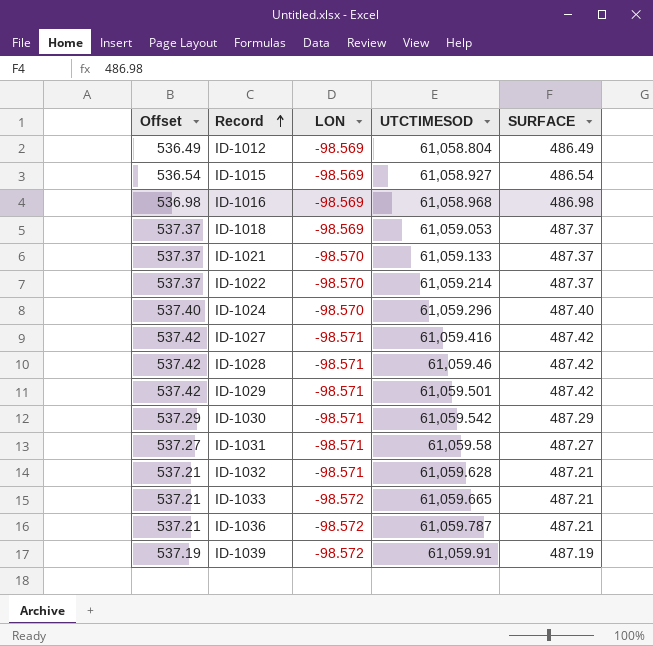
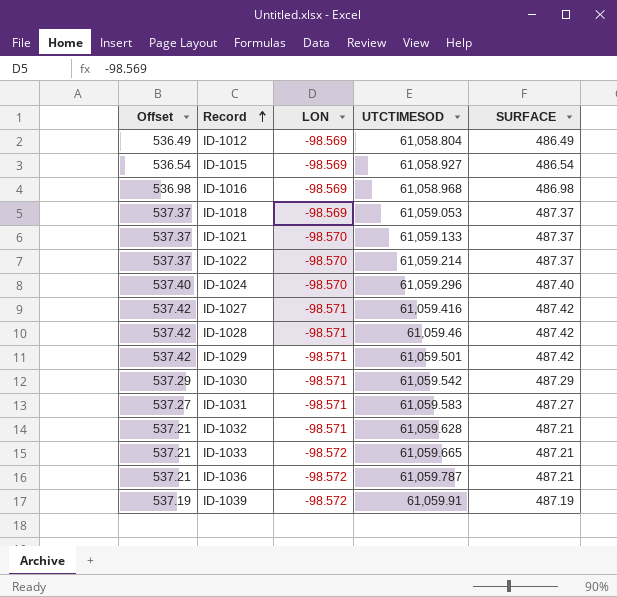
ID-1031 | UTCTIMESOD: 61,059.58 -> 61,059.583

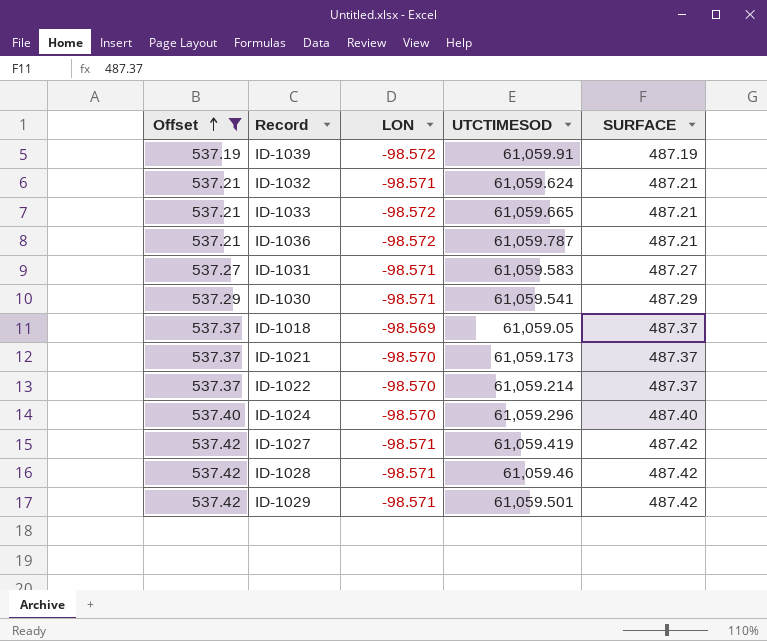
filter: none -> Offset >= 537.19
row order: Record ascending -> Offset ascending
ID-1032 | UTCTIMESOD: 61,059.628 -> 61,059.624
ID-1030 | UTCTIMESOD: 61,059.542 -> 61,059.541
ID-1018 | UTCTIMESOD: 61,059.053 -> 61,059.05
ID-1021 | UTCTIMESOD: 61,059.133 -> 61,059.173
ID-1027 | UTCTIMESOD: 61,059.416 -> 61,059.419

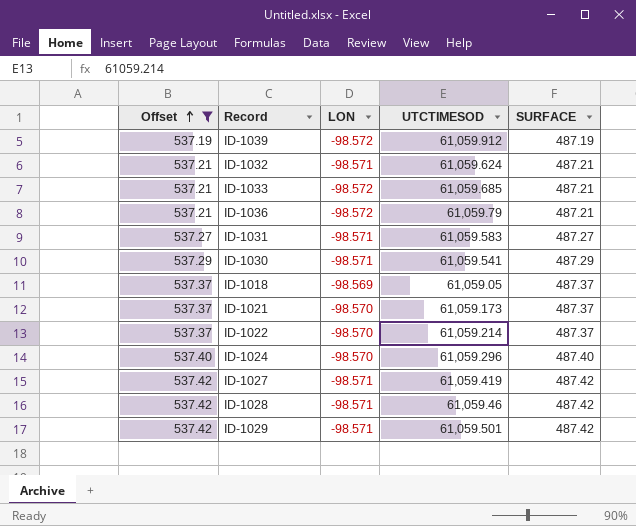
ID-1039 | UTCTIMESOD: 61,059.91 -> 61,059.912
ID-1033 | UTCTIMESOD: 61,059.665 -> 61,059.685
ID-1036 | UTCTIMESOD: 61,059.787 -> 61,059.79

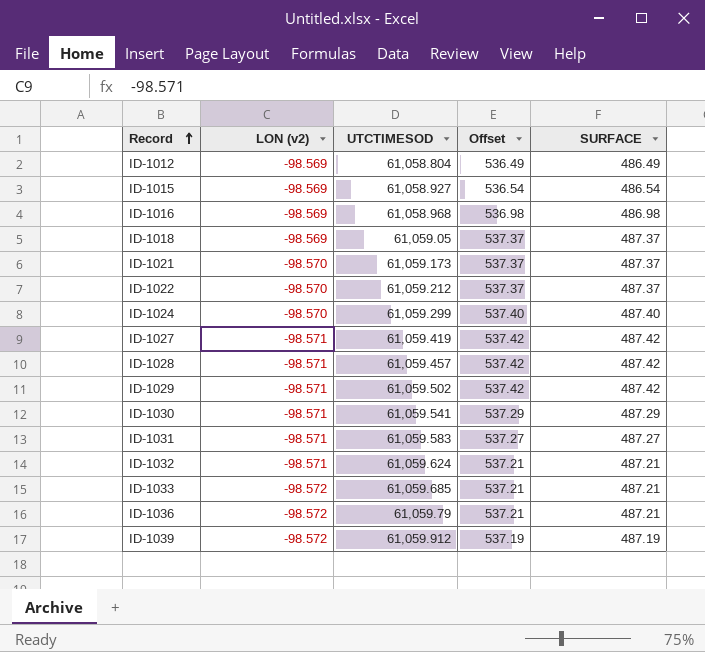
filter: Offset >= 537.19 -> none
row order: Offset ascending -> Record ascending
column name: LON -> LON (v2)
column Offset | position: 1 -> 4
ID-1022 | UTCTIMESOD: 61,059.214 -> 61,059.212
ID-1024 | UTCTIMESOD: 61,059.296 -> 61,059.299
ID-1028 | UTCTIMESOD: 61,059.46 -> 61,059.457
ID-1029 | UTCTIMESOD: 61,059.501 -> 61,059.502

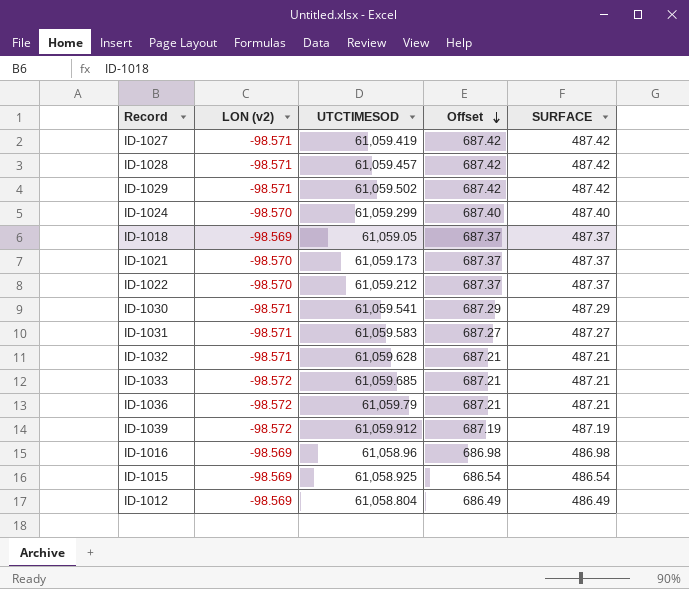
row order: Record ascending -> Offset descending
column Offset | formula: [SURFACE] + 50 -> [SURFACE] + 200
ID-1032 | UTCTIMESOD: 61,059.624 -> 61,059.628
ID-1016 | UTCTIMESOD: 61,058.968 -> 61,058.96
ID-1015 | UTCTIMESOD: 61,058.927 -> 61,058.925

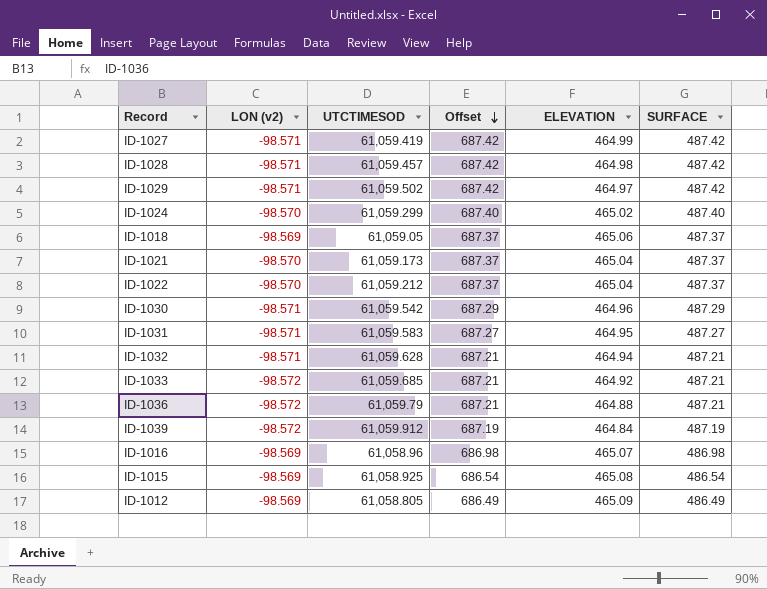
column ELEVATION | position: none -> 5
ID-1030 | UTCTIMESOD: 61,059.541 -> 61,059.542
ID-1012 | UTCTIMESOD: 61,058.804 -> 61,058.805

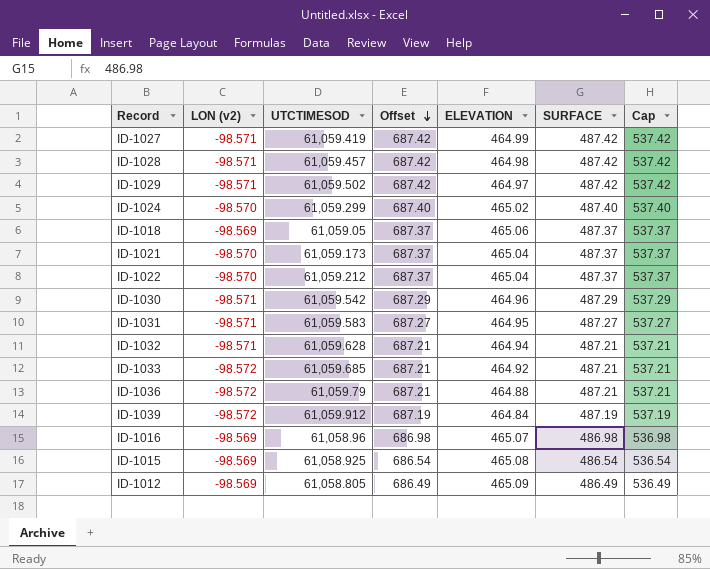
column Cap | formula: none -> [SURFACE] + 50

